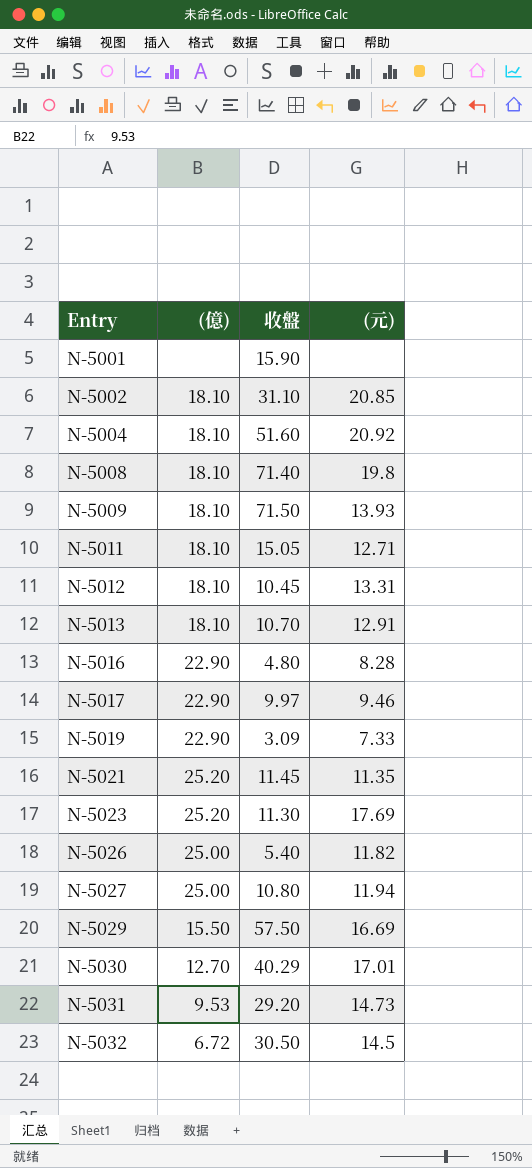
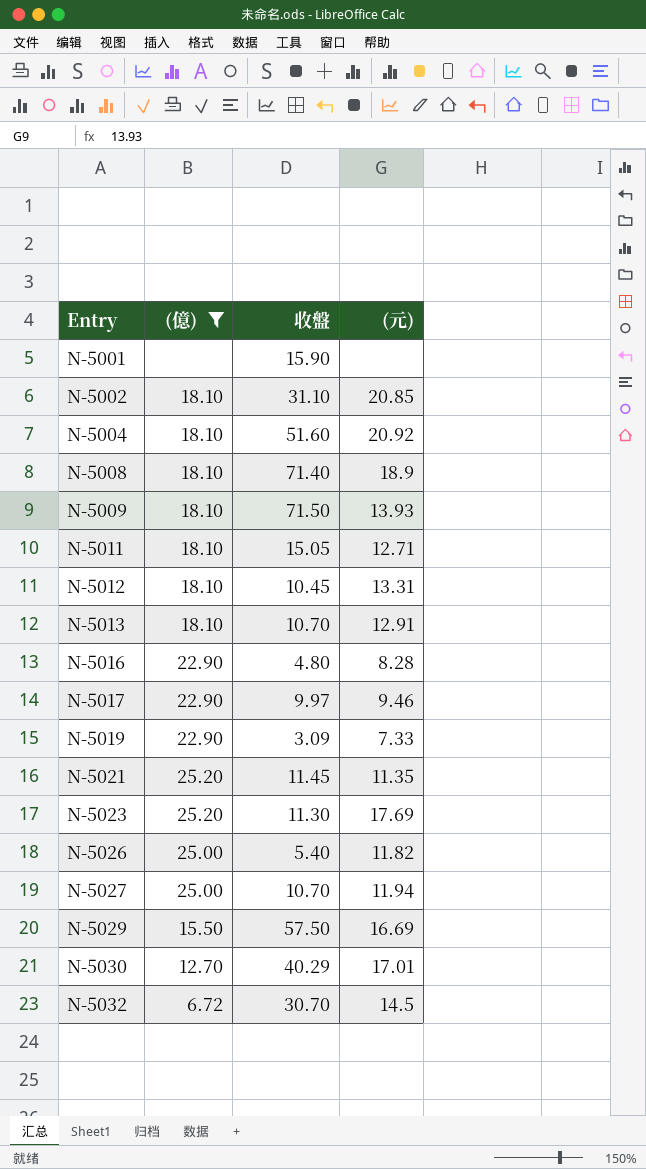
filter: none -> (億) != 9.53
N-5008 | (元): 19.8 -> 18.9
N-5027 | 收盤: 10.80 -> 10.70
N-5032 | 收盤: 30.50 -> 30.70

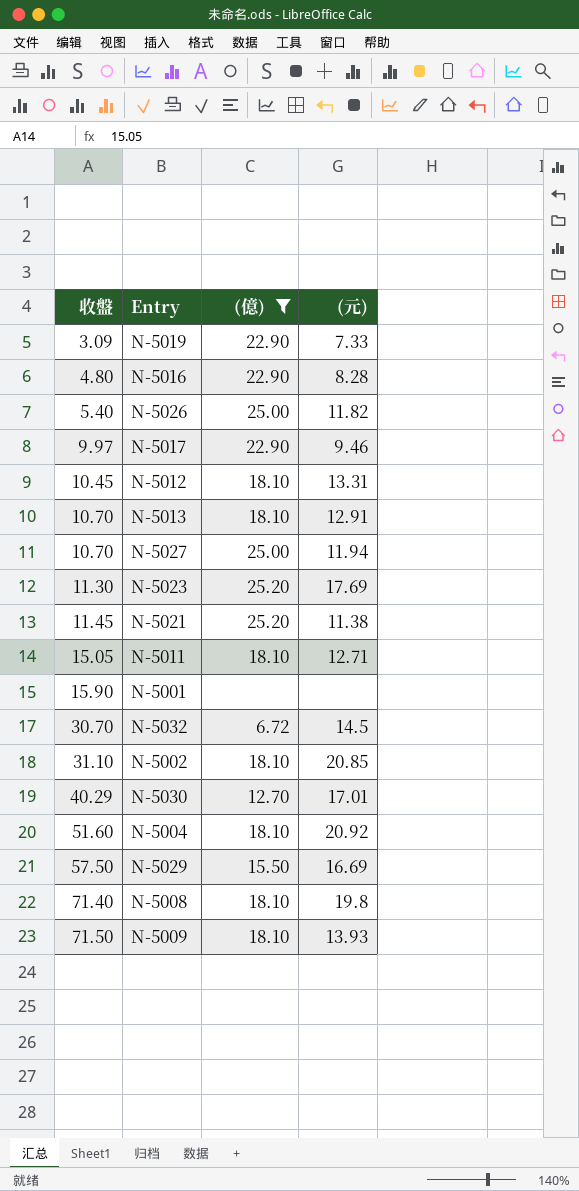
row order: Entry ascending -> 收盤 ascending
column 收盤 | position: 3 -> 1
N-5021 | (元): 11.35 -> 11.38
N-5008 | (元): 18.9 -> 19.8

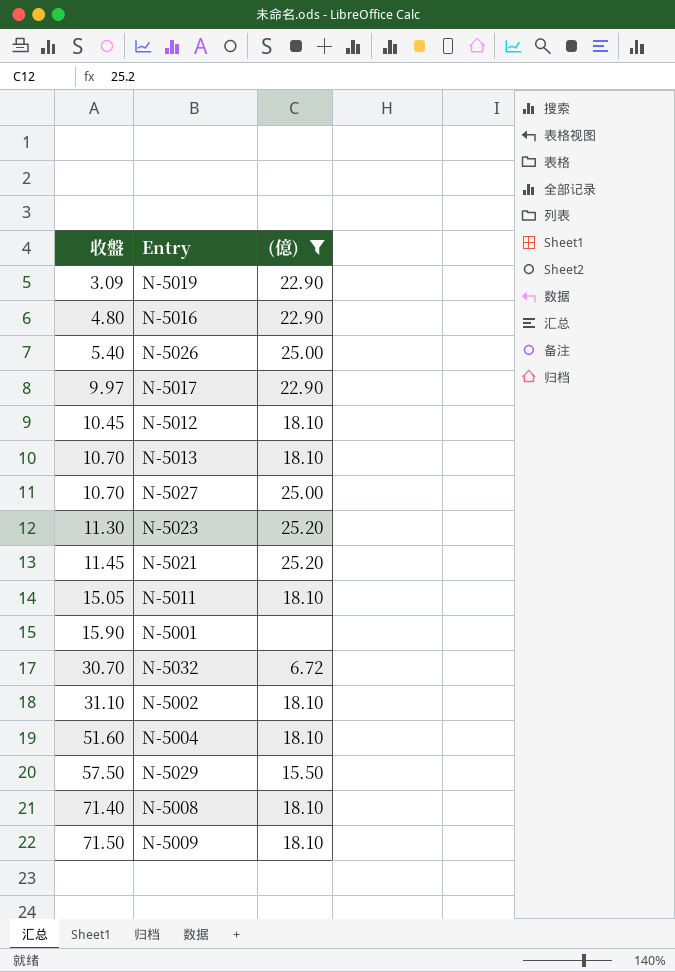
column (元) | position: 4 -> none
row N-5030: 40.29 | 12.70 | 17.01 -> none

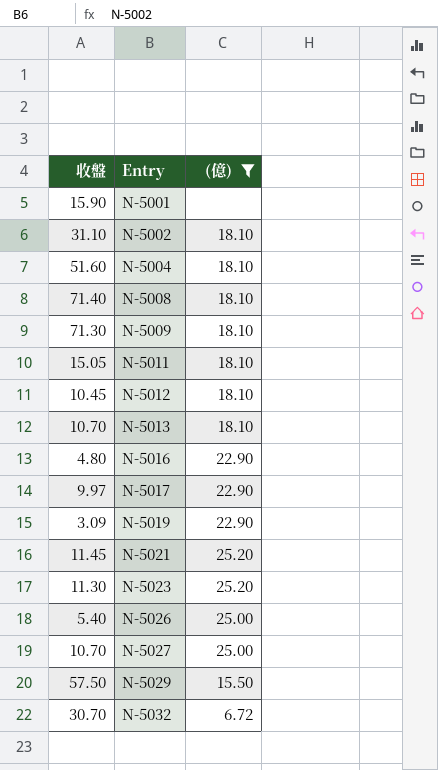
row order: 收盤 ascending -> Entry ascending
N-5009 | 收盤: 71.50 -> 71.30

